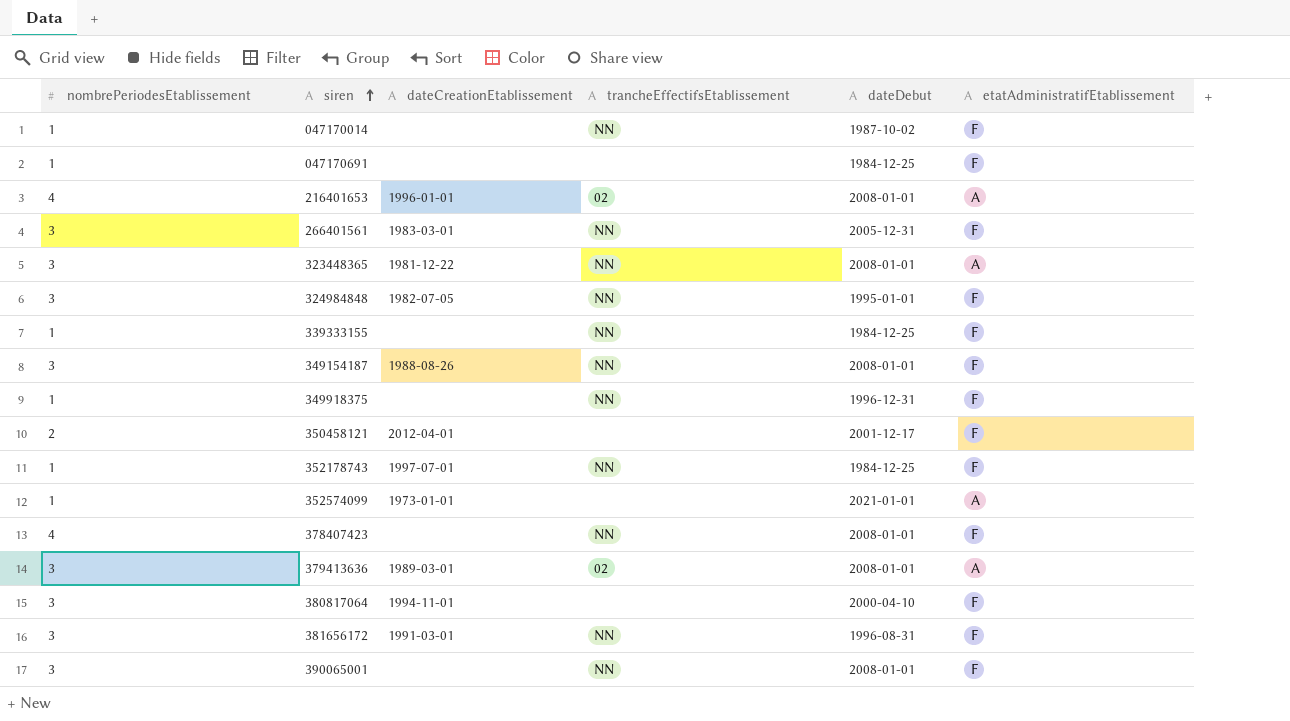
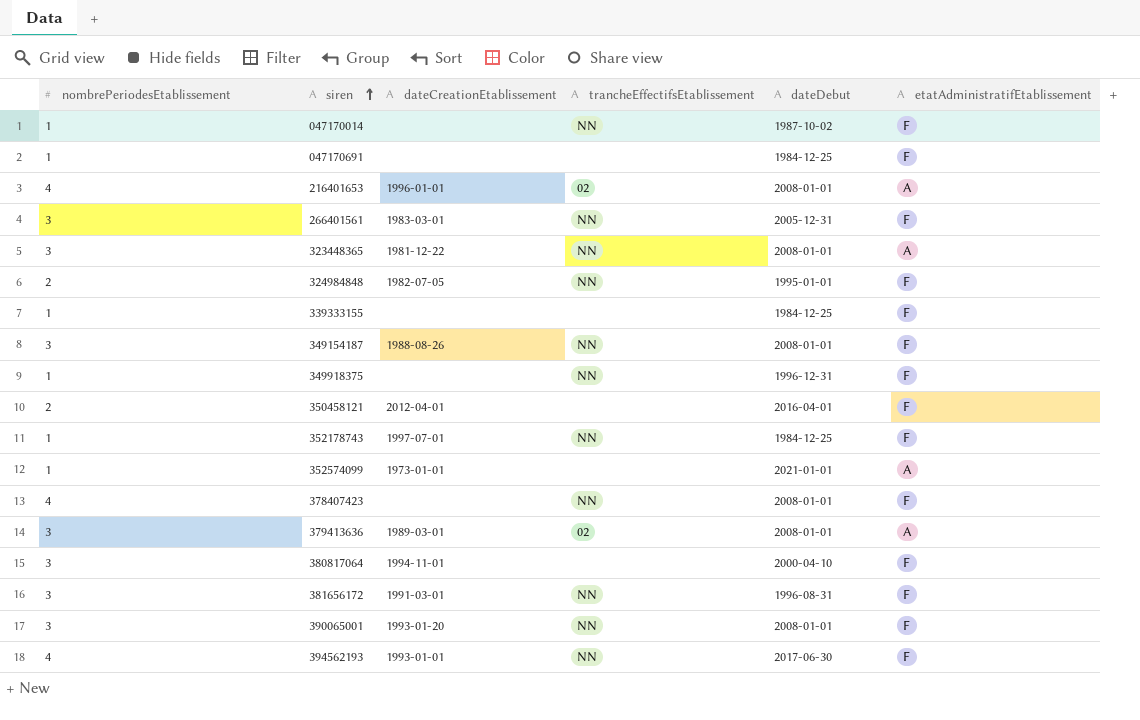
324984848 | nombrePeriodesEtablissement: 3 -> 2
339333155 | trancheEffectifsEtablissement: NN -> none
350458121 | dateDebut: 2001-12-17 -> 2016-04-01
390065001 | dateCreationEtablissement: none -> 1993-01-20
row 394562193: none -> 4 | 1993-01-01 | NN | 2017-06-30 | F

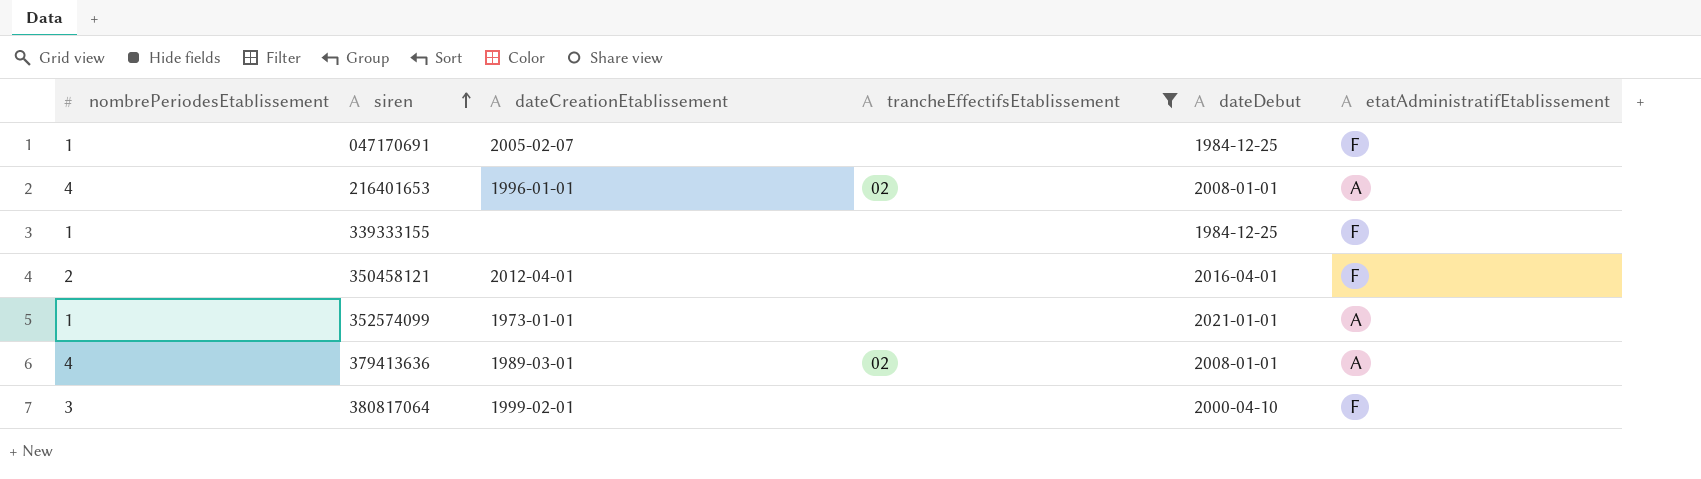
filter: none -> trancheEffectifsEtablissement != NN
047170691 | dateCreationEtablissement: none -> 2005-02-07
379413636 | nombrePeriodesEtablissement: 3 -> 4
380817064 | dateCreationEtablissement: 1994-11-01 -> 1999-02-01

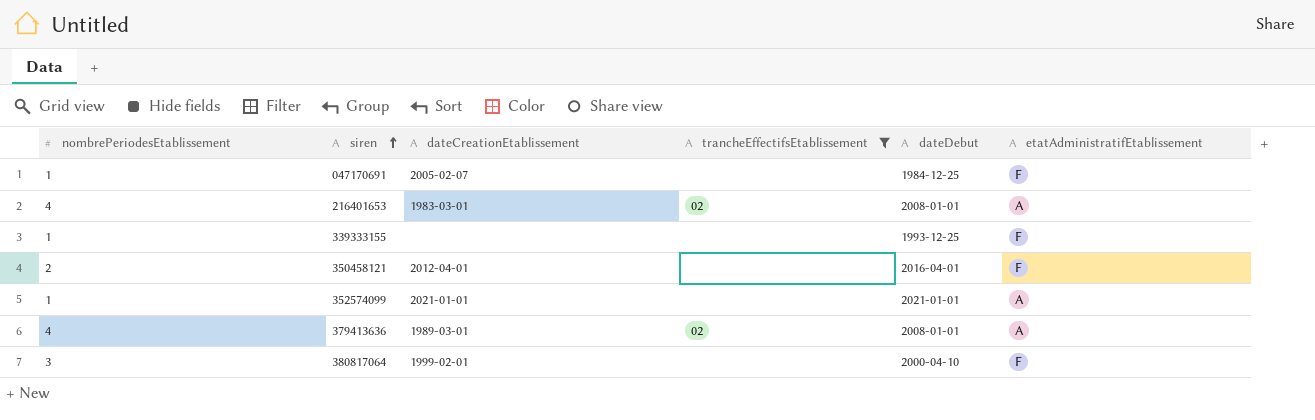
216401653 | dateCreationEtablissement: 1996-01-01 -> 1983-03-01
339333155 | dateDebut: 1984-12-25 -> 1993-12-25
352574099 | dateCreationEtablissement: 1973-01-01 -> 2021-01-01

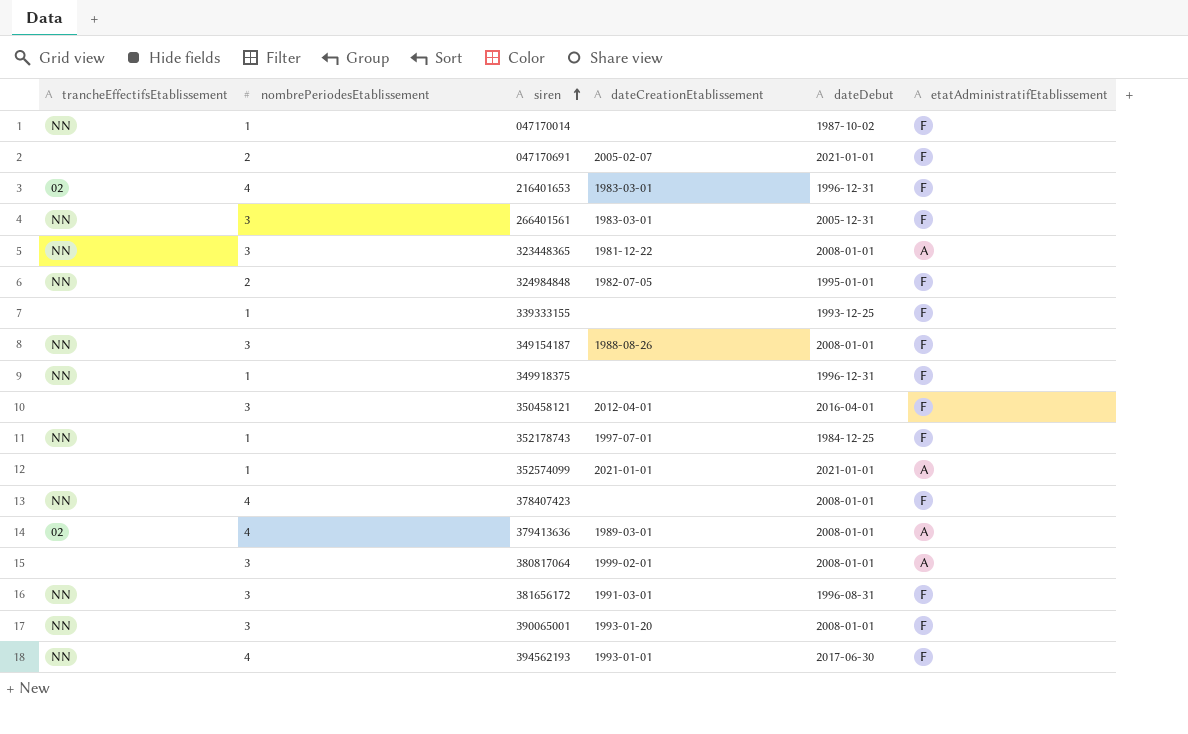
filter: trancheEffectifsEtablissement != NN -> none
column trancheEffectifsEtablissement | position: 4 -> 1
047170691 | nombrePeriodesEtablissement: 1 -> 2
047170691 | dateDebut: 1984-12-25 -> 2021-01-01
216401653 | dateDebut: 2008-01-01 -> 1996-12-31
216401653 | etatAdministratifEtablissement: A -> F
350458121 | nombrePeriodesEtablissement: 2 -> 3
380817064 | dateDebut: 2000-04-10 -> 2008-01-01
380817064 | etatAdministratifEtablissement: F -> A

